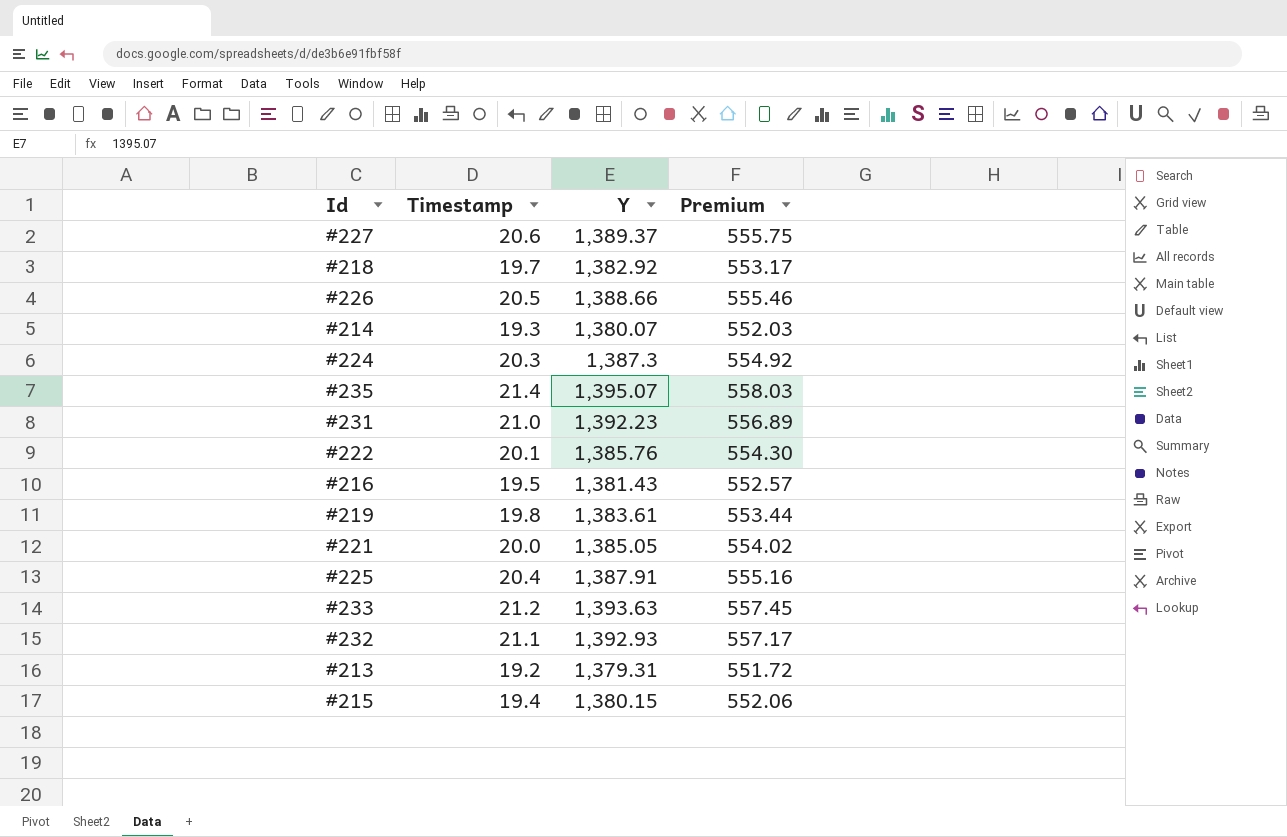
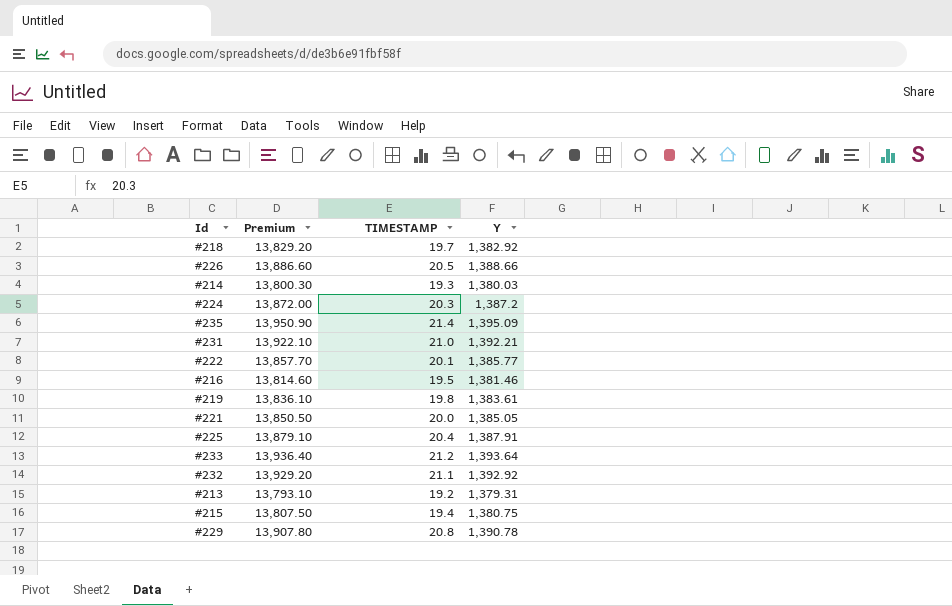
column Premium | formula: [Y] * 0.4 -> [Y] * 10
column Premium | position: 4 -> 2
column name: Timestamp -> TIMESTAMP
row #227: 20.6 | 1,389.37 | 555.75 -> none
#214 | Y: 1,380.07 -> 1,380.03
#224 | Y: 1,387.3 -> 1,387.2
#235 | Y: 1,395.07 -> 1,395.09
#231 | Y: 1,392.23 -> 1,392.21
#222 | Y: 1,385.76 -> 1,385.77
#216 | Y: 1,381.43 -> 1,381.46
#233 | Y: 1,393.63 -> 1,393.64
#232 | Y: 1,392.93 -> 1,392.92
#215 | Y: 1,380.15 -> 1,380.75
row #229: none -> 13,907.80 | 20.8 | 1,390.78

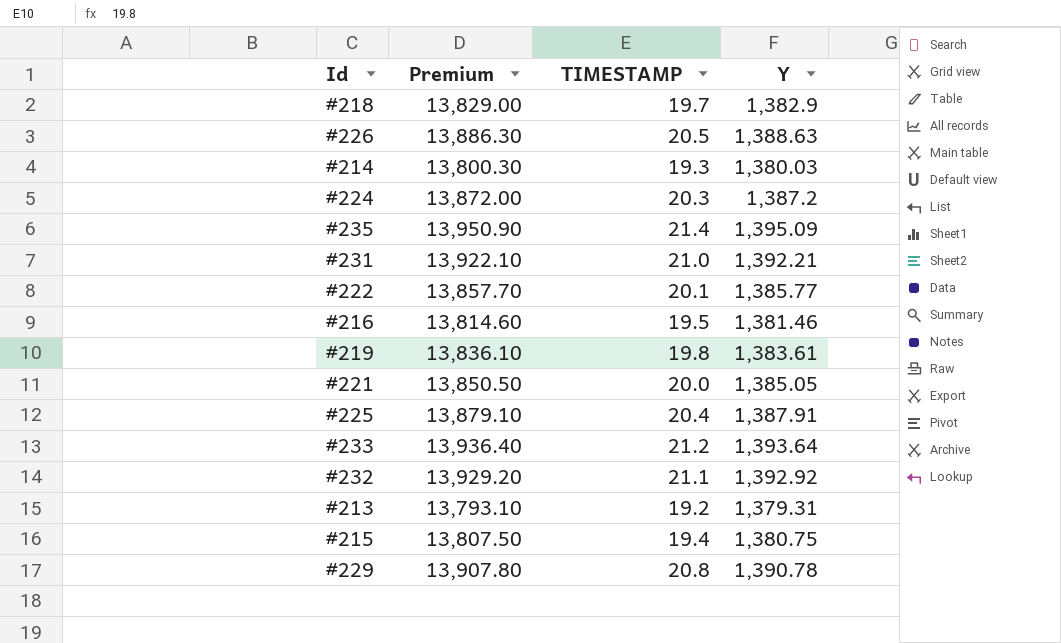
#218 | Premium: 13,829.20 -> 13,829.00
#218 | Y: 1,382.92 -> 1,382.9
#226 | Premium: 13,886.60 -> 13,886.30
#226 | Y: 1,388.66 -> 1,388.63

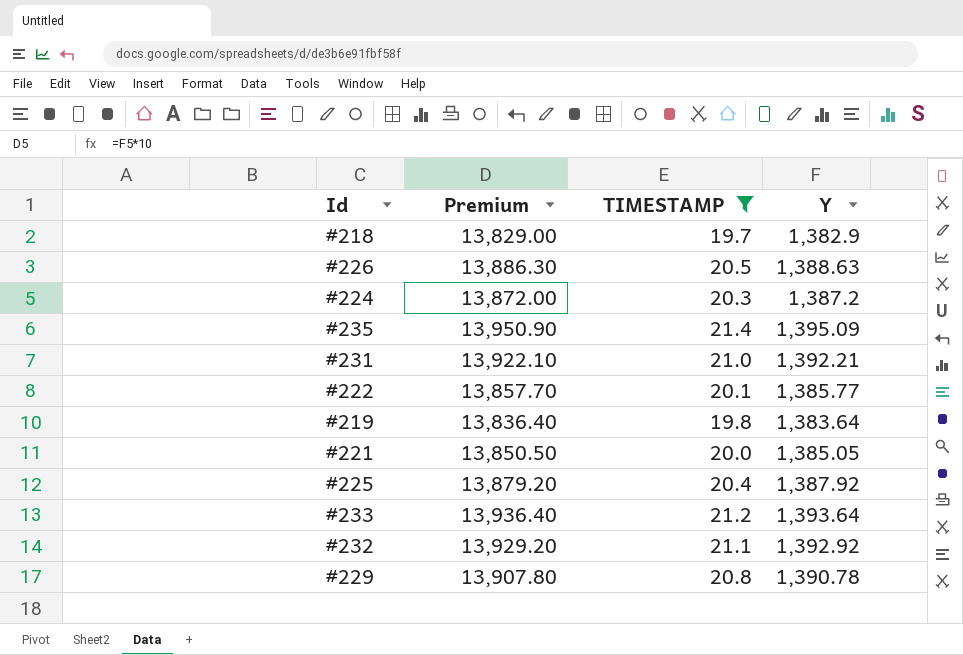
filter: none -> TIMESTAMP >= 19.7
#219 | Premium: 13,836.10 -> 13,836.40
#219 | Y: 1,383.61 -> 1,383.64
#225 | Premium: 13,879.10 -> 13,879.20
#225 | Y: 1,387.91 -> 1,387.92

